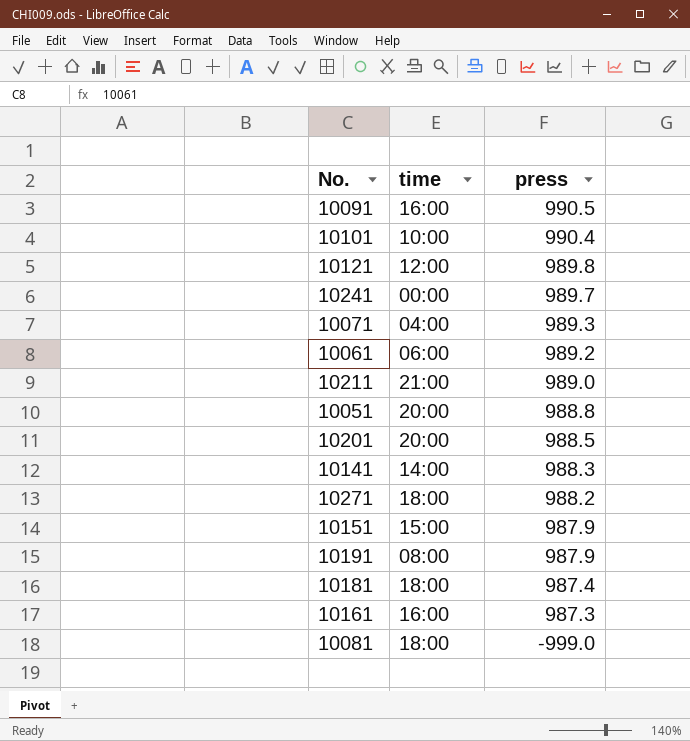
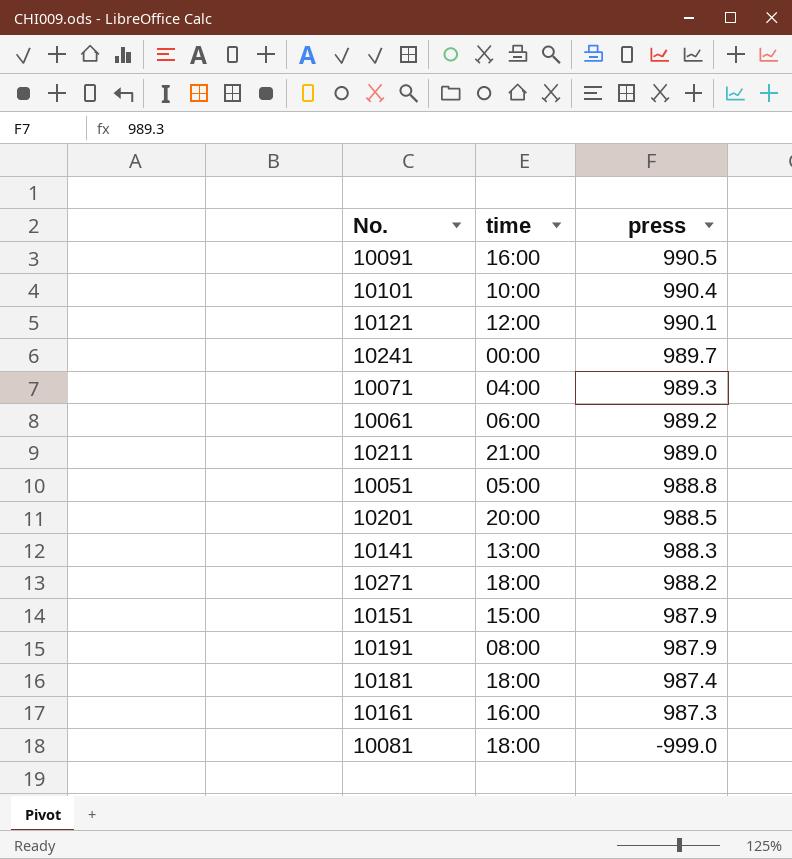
10121 | press: 989.8 -> 990.1
10051 | time: 20:00 -> 05:00
10141 | time: 14:00 -> 13:00

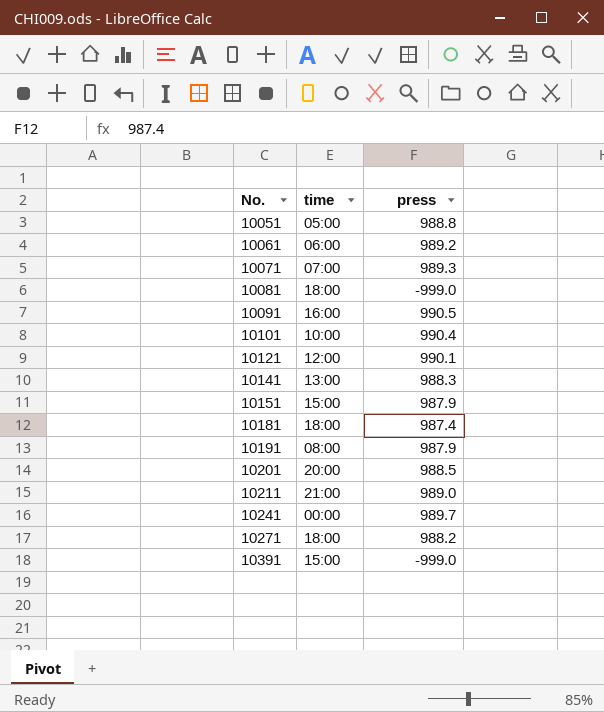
row order: press descending -> No. ascending
row 10161: 16:00 | 987.3 -> none
10071 | time: 04:00 -> 07:00
row 10391: none -> 15:00 | -999.0

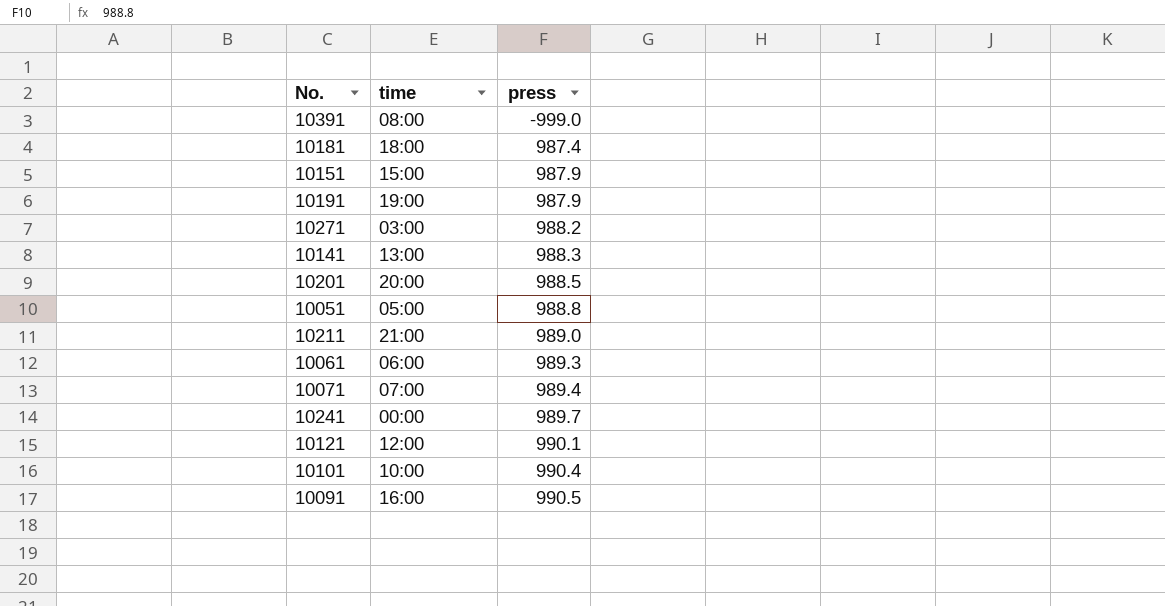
row order: No. ascending -> press ascending
row 10081: 18:00 | -999.0 -> none
10391 | time: 15:00 -> 08:00
10191 | time: 08:00 -> 19:00
10271 | time: 18:00 -> 03:00
10061 | press: 989.2 -> 989.3
10071 | press: 989.3 -> 989.4

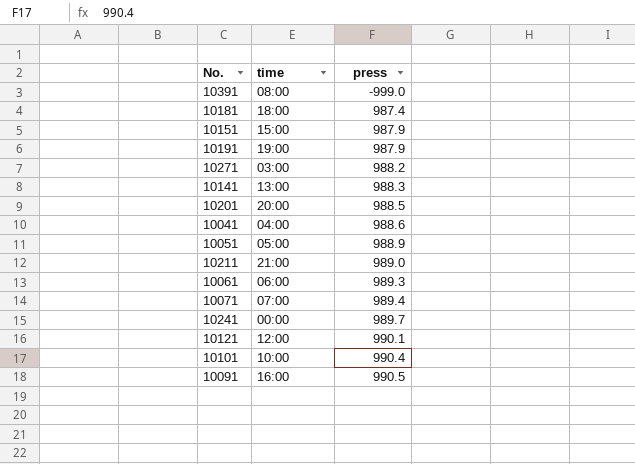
row 10041: none -> 04:00 | 988.6
10051 | press: 988.8 -> 988.9

